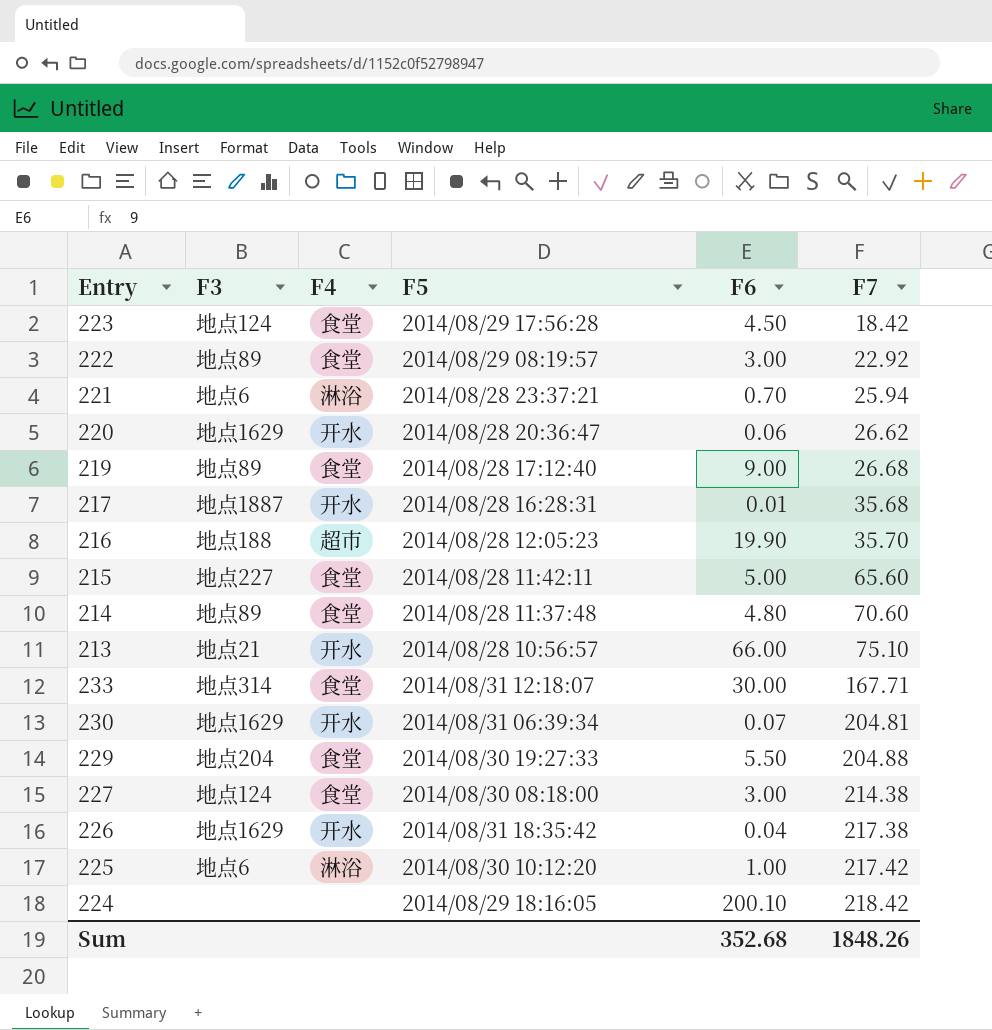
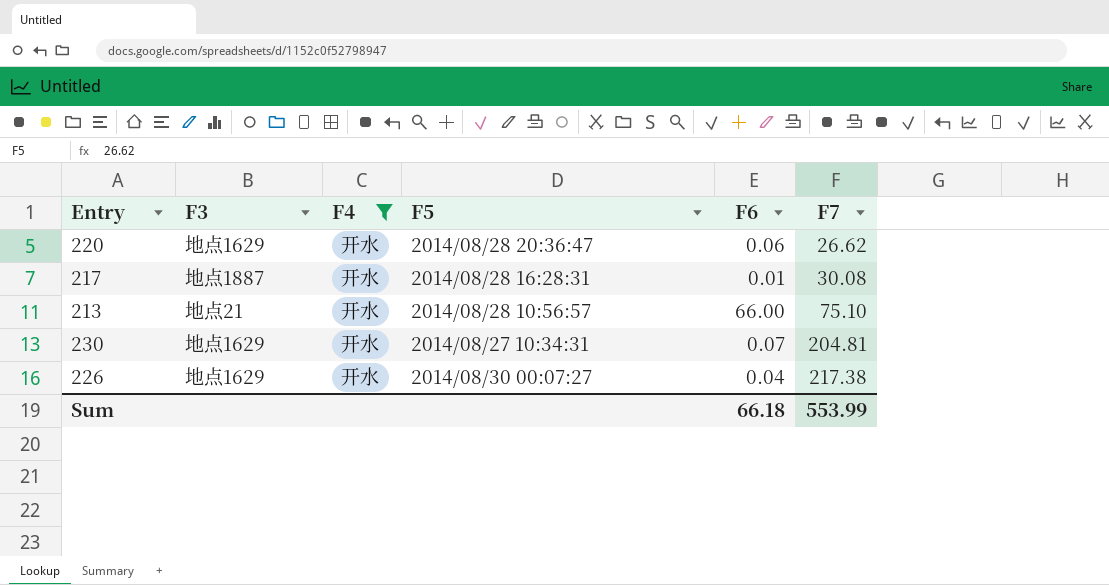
filter: none -> F4 = 开水
217 | F7: 35.68 -> 30.08
230 | F5: 2014/08/31 06:39:34 -> 2014/08/27 10:34:31
226 | F5: 2014/08/31 18:35:42 -> 2014/08/30 00:07:27
Sum | F6: 352.68 -> 66.18
Sum | F7: 1848.26 -> 553.99

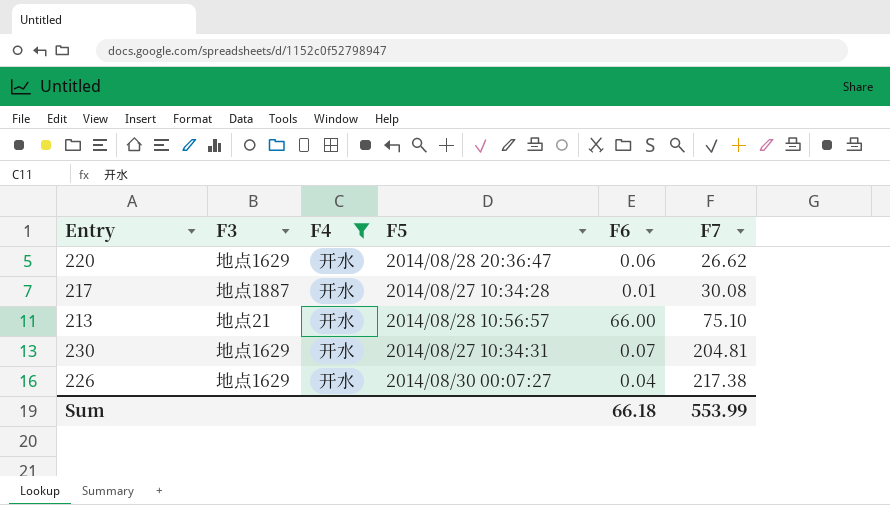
217 | F5: 2014/08/28 16:28:31 -> 2014/08/27 10:34:28

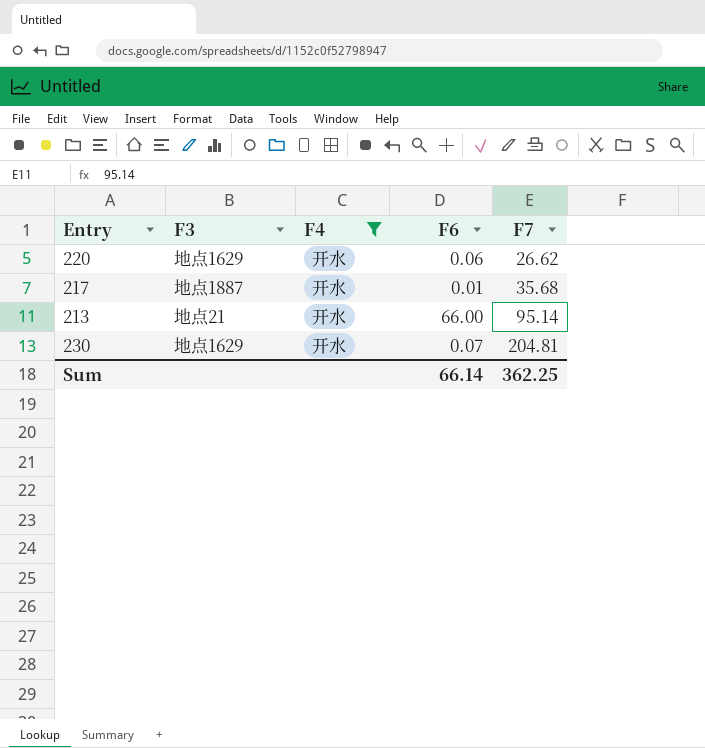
column F5 | position: 4 -> none
row 226: 地点1629 | 开水 | 2014/08/30 00:07:27 | 0.04 | 217.38 -> none
217 | F7: 30.08 -> 35.68
213 | F7: 75.10 -> 95.14
Sum | F6: 66.18 -> 66.14
Sum | F7: 553.99 -> 362.25

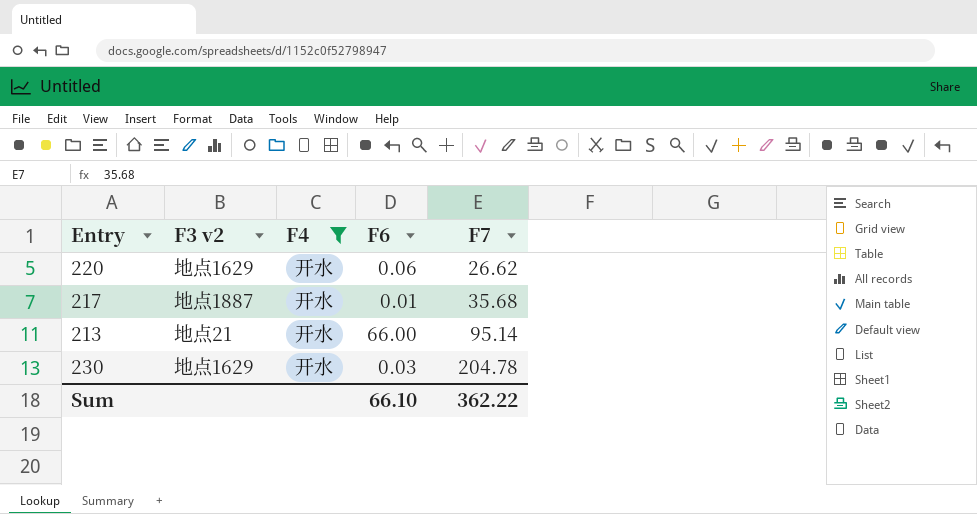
column name: F3 -> F3 v2
230 | F6: 0.07 -> 0.03
230 | F7: 204.81 -> 204.78
Sum | F6: 66.14 -> 66.10
Sum | F7: 362.25 -> 362.22

